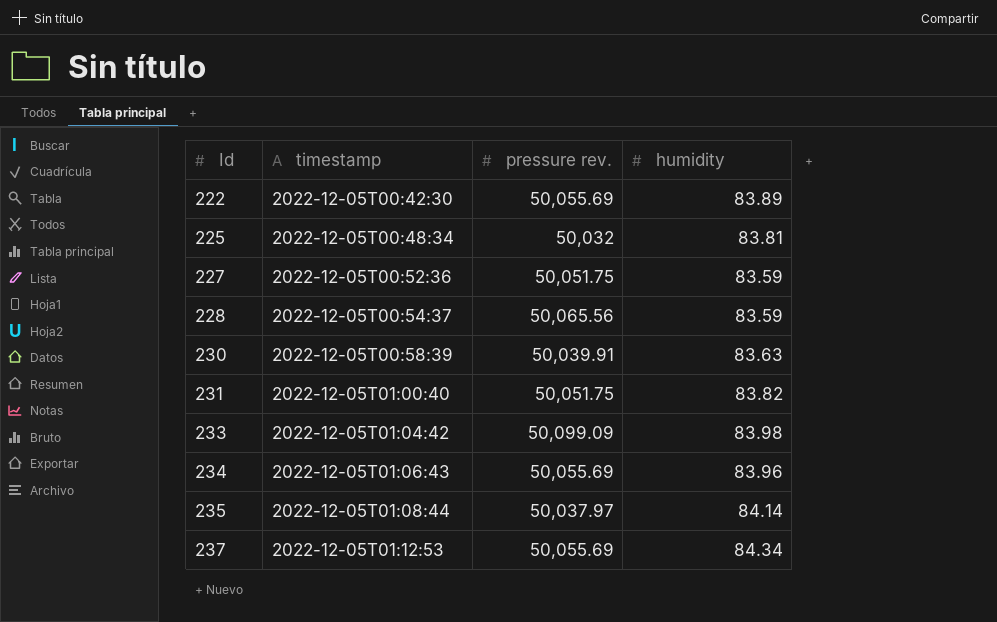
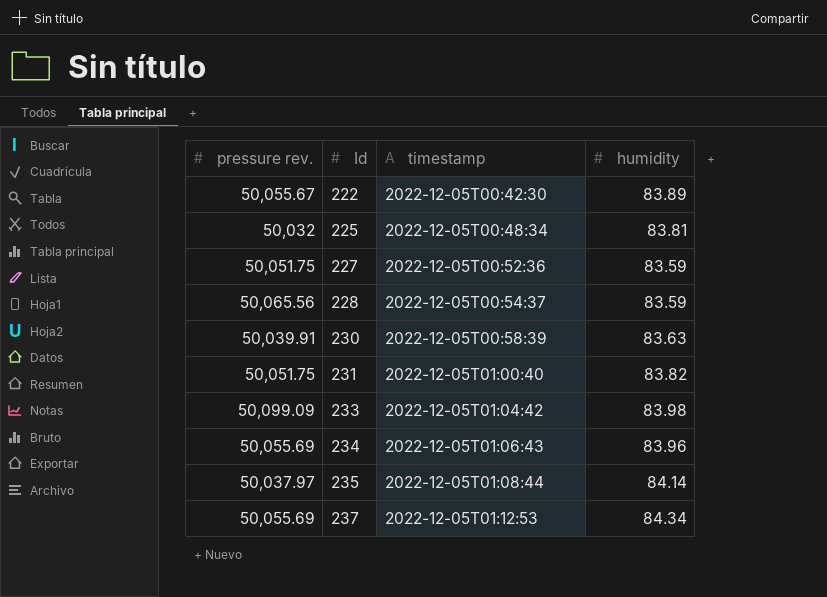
column pressure rev. | position: 3 -> 1
222 | pressure rev.: 50,055.69 -> 50,055.67

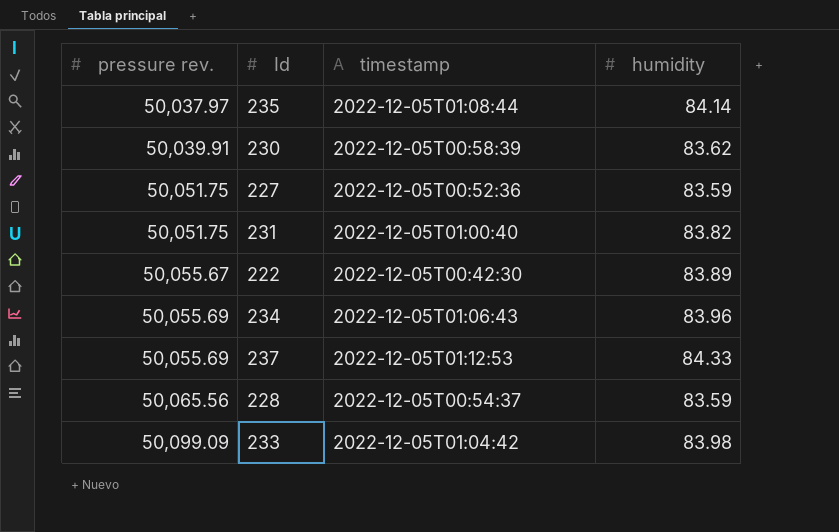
row order: Id ascending -> pressure rev. ascending
row 225: 50,032 | 2022-12-05T00:48:34 | 83.81 -> none
230 | humidity: 83.63 -> 83.62
237 | humidity: 84.34 -> 84.33

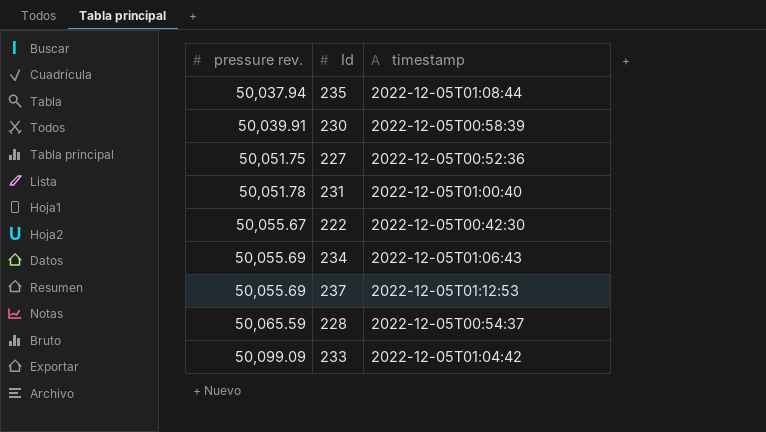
column humidity | position: 4 -> none
235 | pressure rev.: 50,037.97 -> 50,037.94
231 | pressure rev.: 50,051.75 -> 50,051.78
228 | pressure rev.: 50,065.56 -> 50,065.59

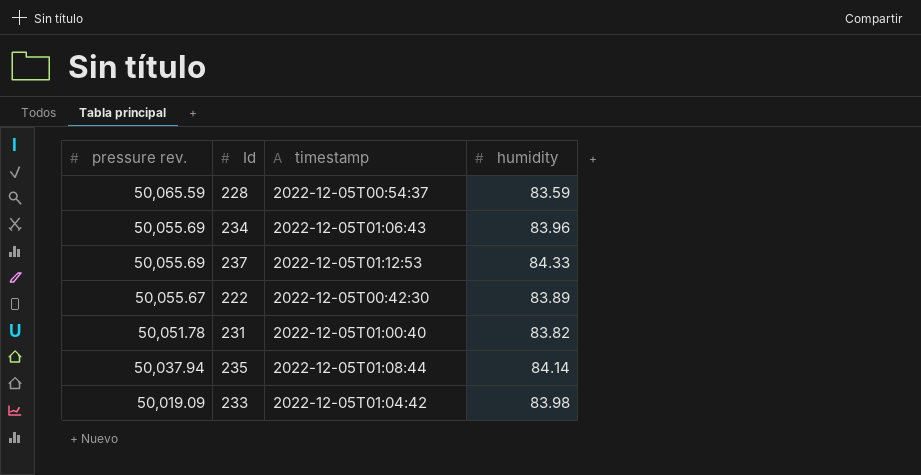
row order: pressure rev. ascending -> pressure rev. descending
column humidity | position: none -> 4
row 230: 50,039.91 | 2022-12-05T00:58:39 -> none
row 227: 50,051.75 | 2022-12-05T00:52:36 -> none
233 | pressure rev.: 50,099.09 -> 50,019.09

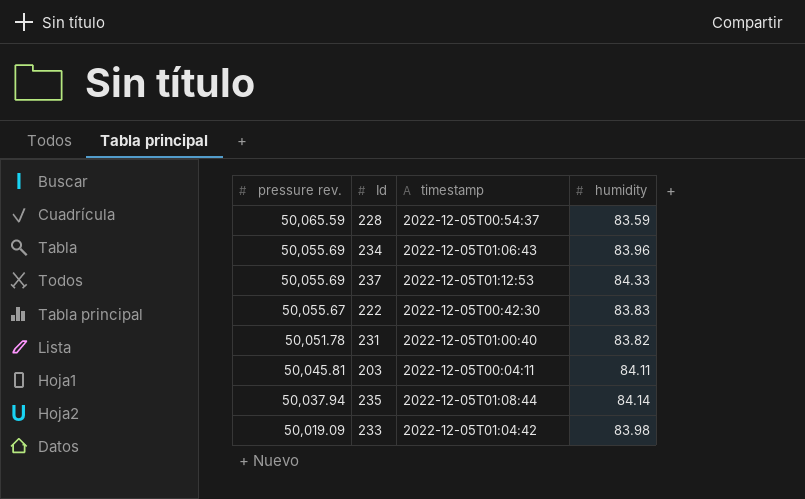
222 | humidity: 83.89 -> 83.83
row 203: none -> 50,045.81 | 2022-12-05T00:04:11 | 84.11

